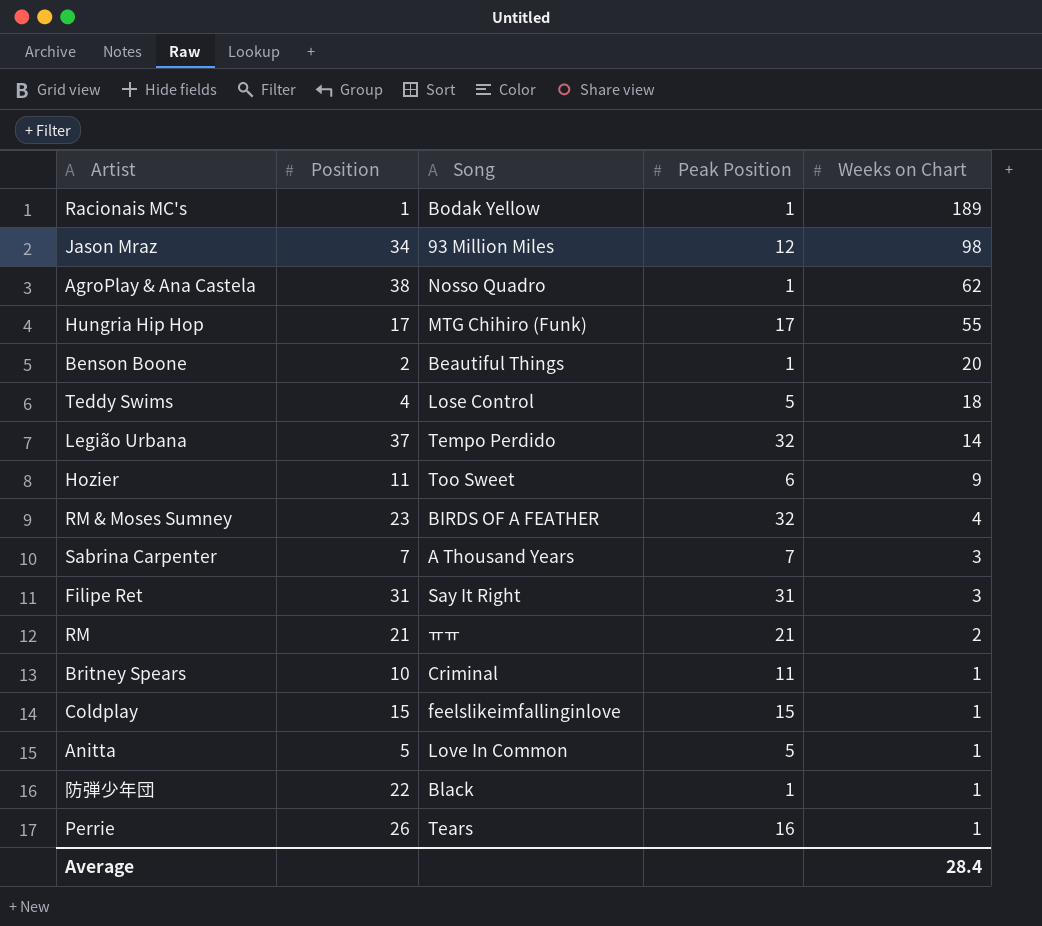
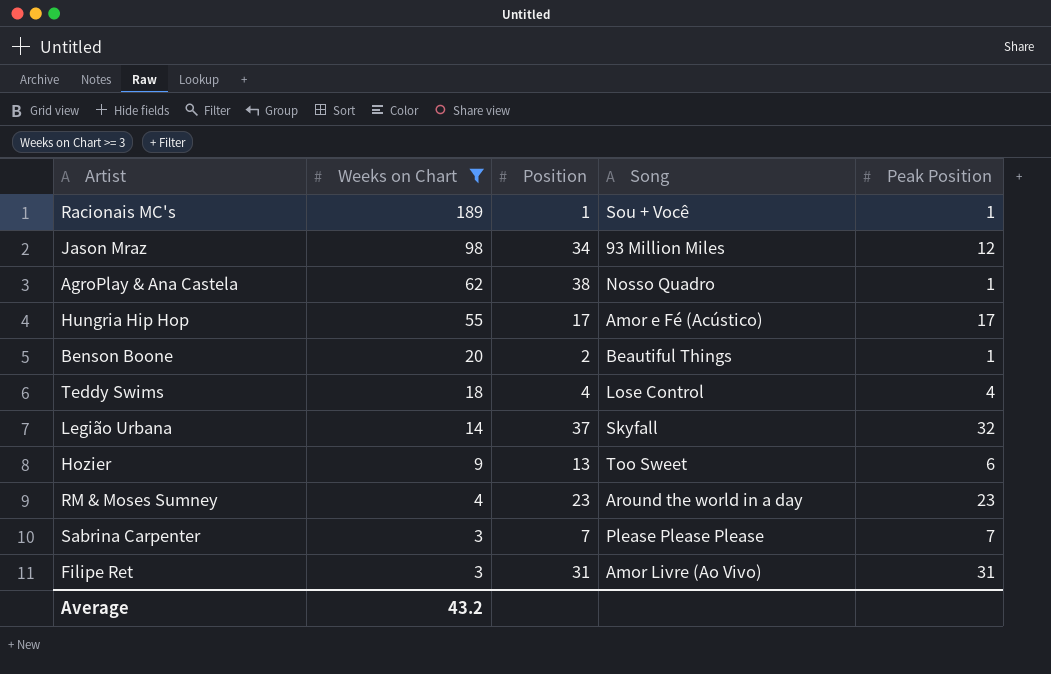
filter: none -> Weeks on Chart >= 3
column Weeks on Chart | position: 5 -> 2
Racionais MC's | Song: Bodak Yellow -> Sou + Você
Hungria Hip Hop | Song: MTG Chihiro (Funk) -> Amor e Fé (Acústico)
Teddy Swims | Peak Position: 5 -> 4
Legião Urbana | Song: Tempo Perdido -> Skyfall
Hozier | Position: 11 -> 13
RM & Moses Sumney | Song: BIRDS OF A FEATHER -> Around the world in a day
RM & Moses Sumney | Peak Position: 32 -> 23
Sabrina Carpenter | Song: A Thousand Years -> Please Please Please
Filipe Ret | Song: Say It Right -> Amor Livre (Ao Vivo)
Average | Weeks on Chart: 28.4 -> 43.2

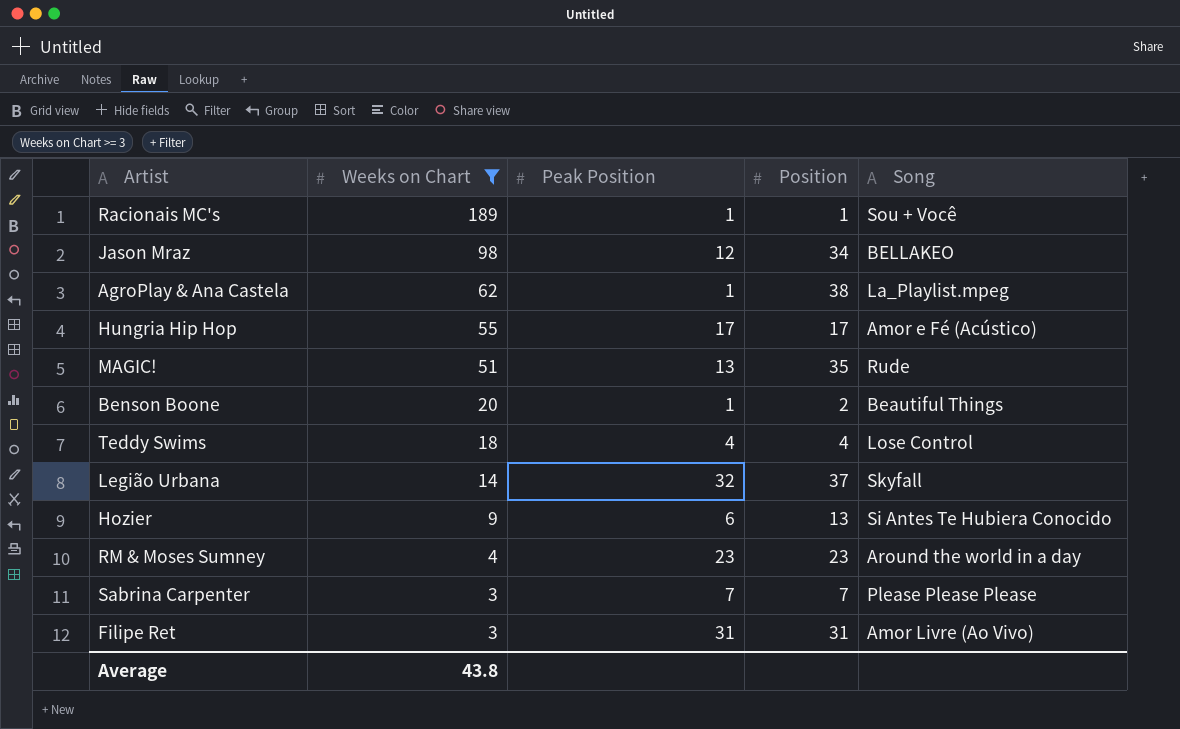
column Peak Position | position: 5 -> 3
Jason Mraz | Song: 93 Million Miles -> BELLAKEO
AgroPlay & Ana Castela | Song: Nosso Quadro -> La_Playlist.mpeg
row MAGIC!: none -> 51 | 13 | 35 | Rude
Hozier | Song: Too Sweet -> Si Antes Te Hubiera Conocido
Average | Weeks on Chart: 43.2 -> 43.8

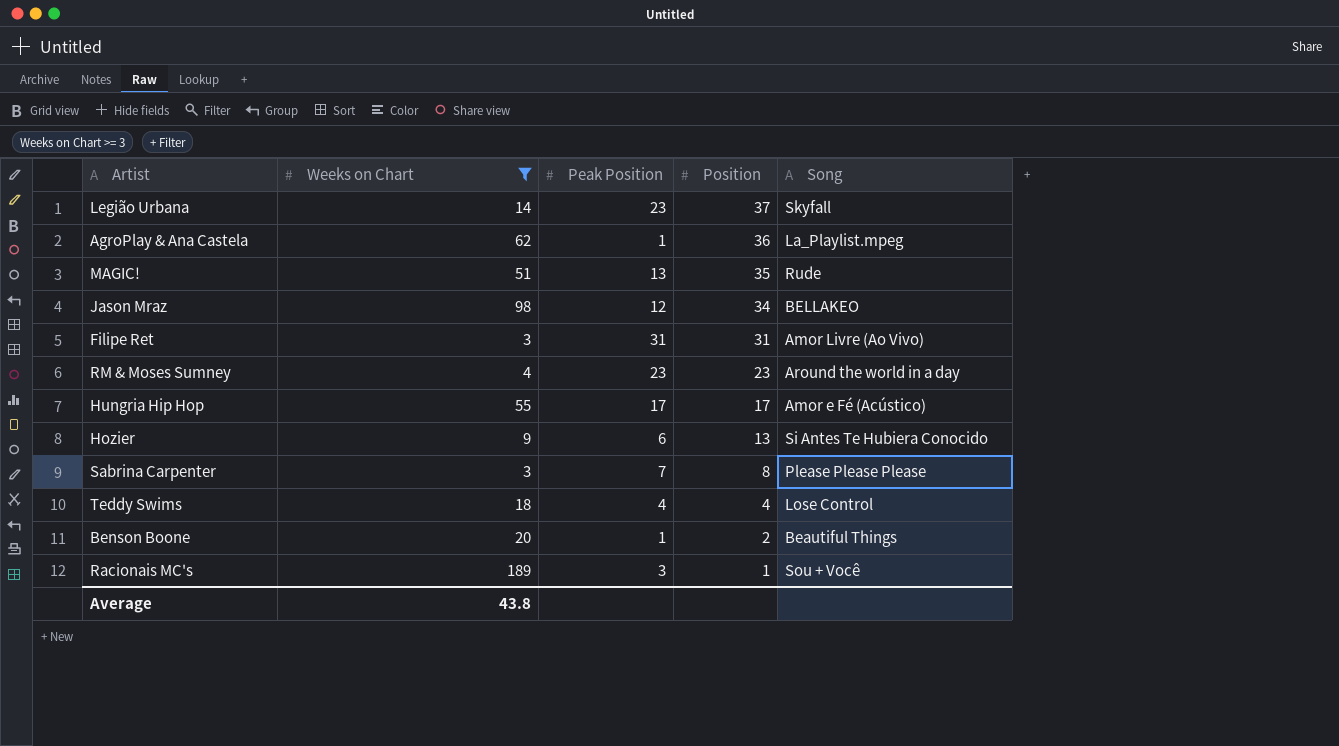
row order: Weeks on Chart descending -> Position descending
Legião Urbana | Peak Position: 32 -> 23
AgroPlay & Ana Castela | Position: 38 -> 36
Sabrina Carpenter | Position: 7 -> 8
Racionais MC's | Peak Position: 1 -> 3

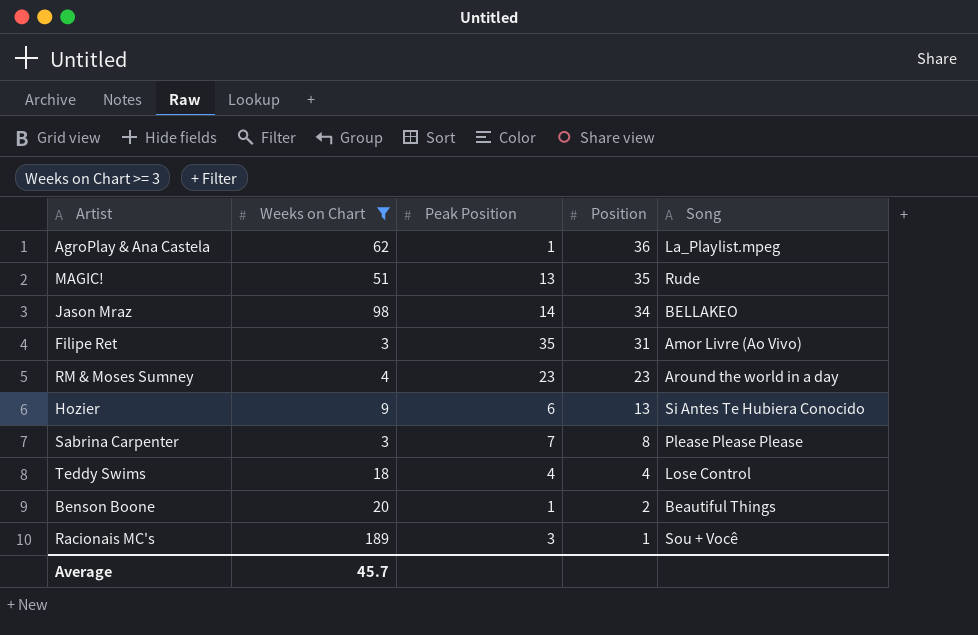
row Legião Urbana: 14 | 23 | 37 | Skyfall -> none
row Hungria Hip Hop: 55 | 17 | 17 | Amor e Fé (Acústico) -> none
Jason Mraz | Peak Position: 12 -> 14
Filipe Ret | Peak Position: 31 -> 35
Average | Weeks on Chart: 43.8 -> 45.7

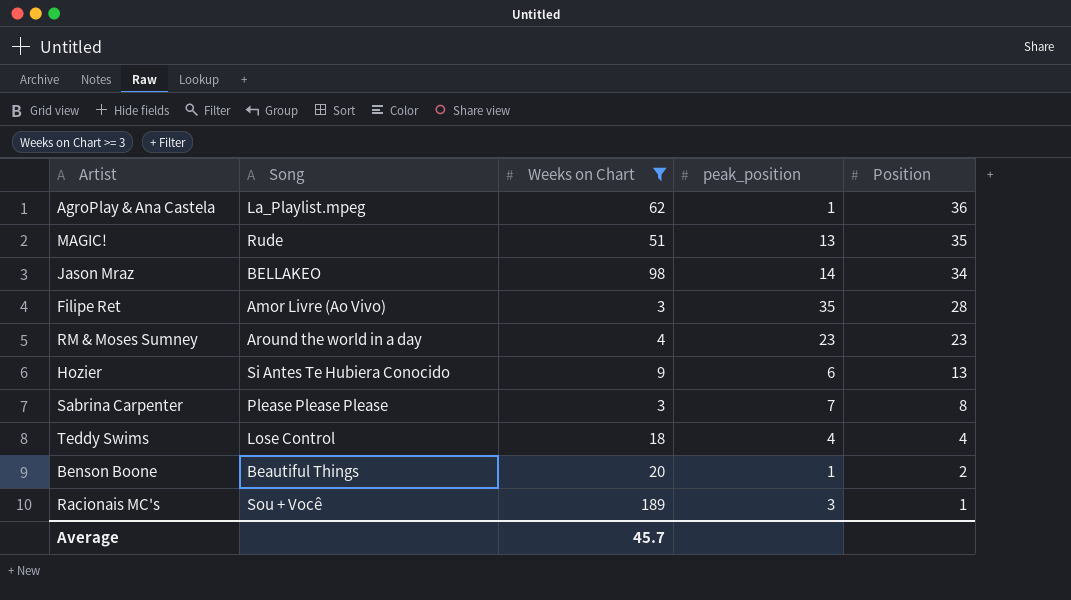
column Song | position: 5 -> 2
column name: Peak Position -> peak_position
Filipe Ret | Position: 31 -> 28

